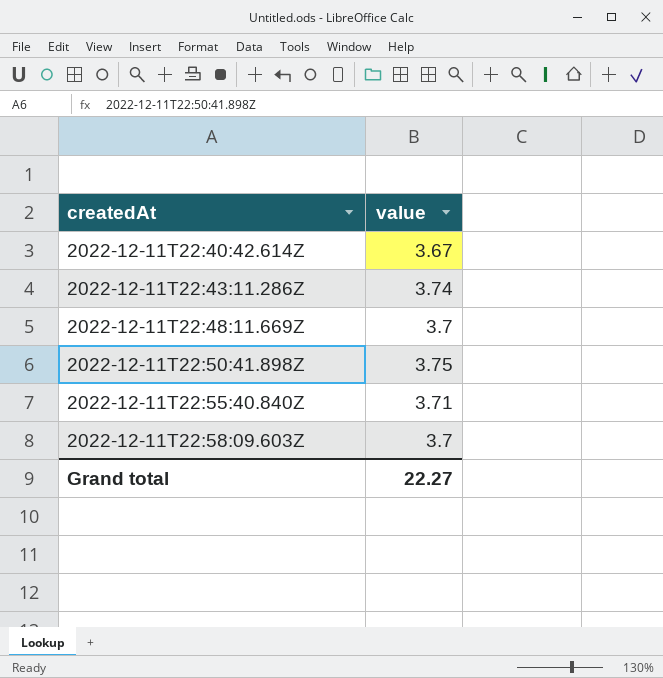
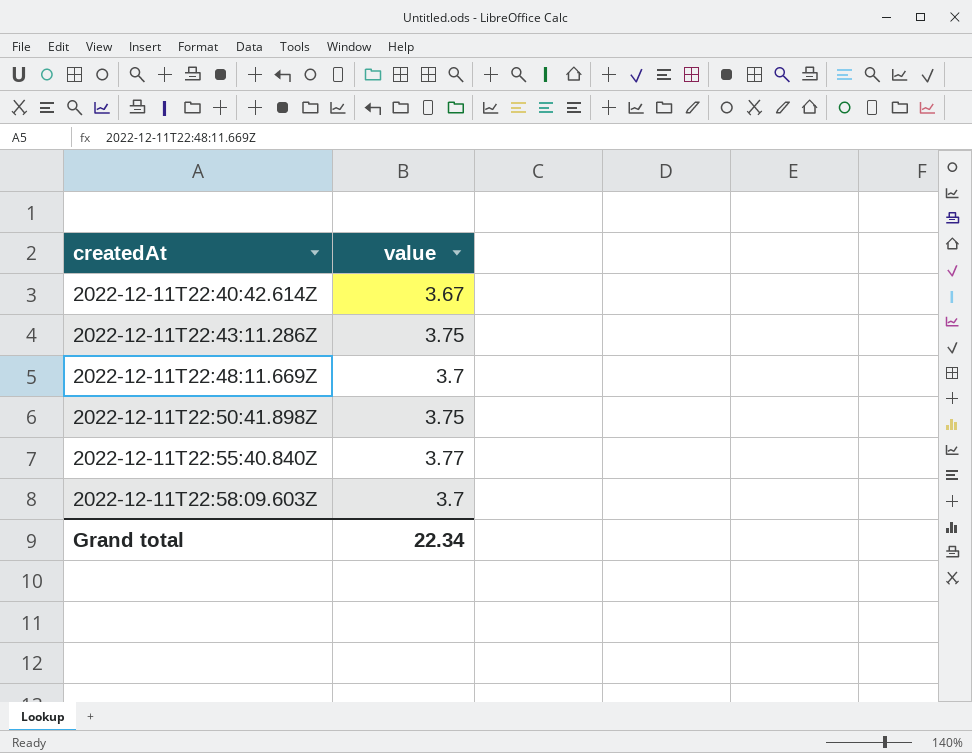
2022-12-11T22:43:11.286Z | value: 3.74 -> 3.75
2022-12-11T22:55:40.840Z | value: 3.71 -> 3.77
Grand total | value: 22.27 -> 22.34

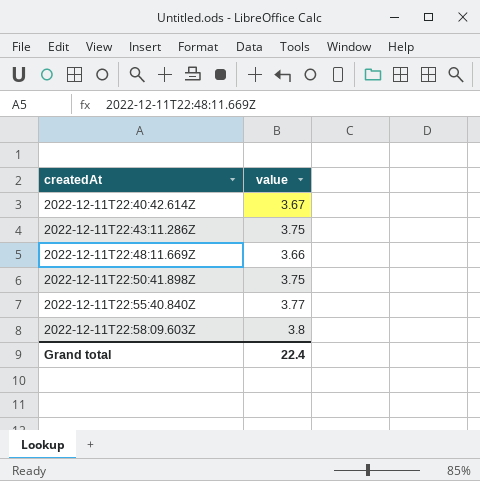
2022-12-11T22:48:11.669Z | value: 3.7 -> 3.66
2022-12-11T22:58:09.603Z | value: 3.7 -> 3.8
Grand total | value: 22.34 -> 22.4

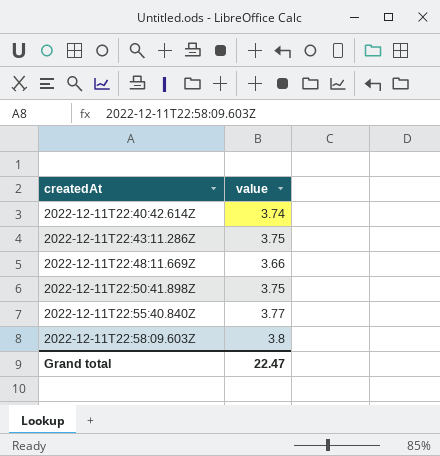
2022-12-11T22:40:42.614Z | value: 3.67 -> 3.74
Grand total | value: 22.4 -> 22.47

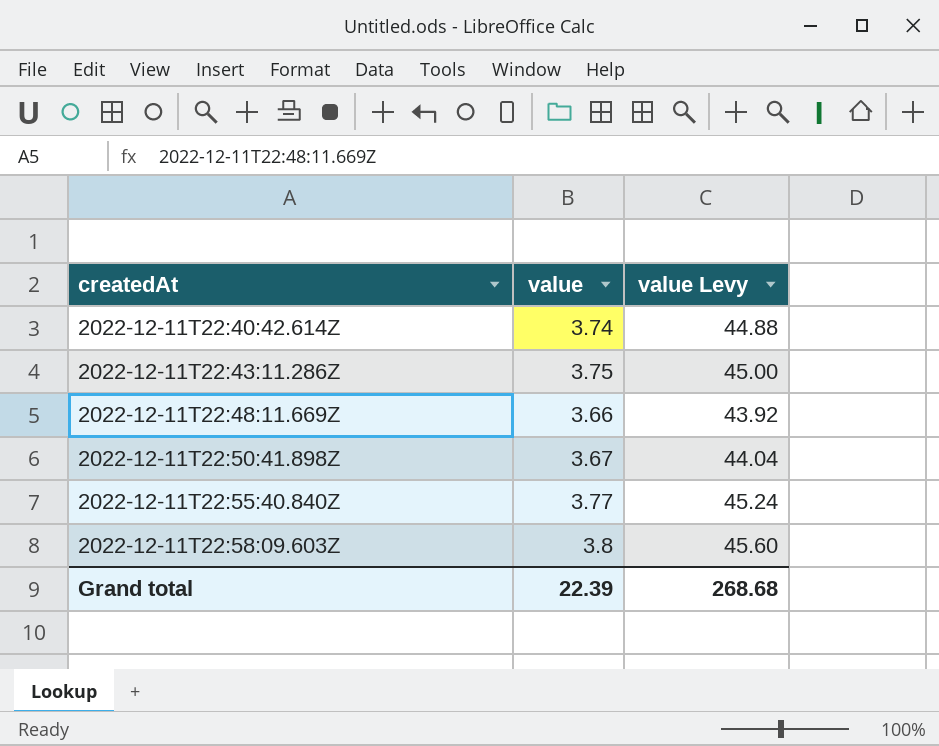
column value Levy | formula: none -> [value] * 12
2022-12-11T22:50:41.898Z | value: 3.75 -> 3.67
Grand total | value: 22.47 -> 22.39

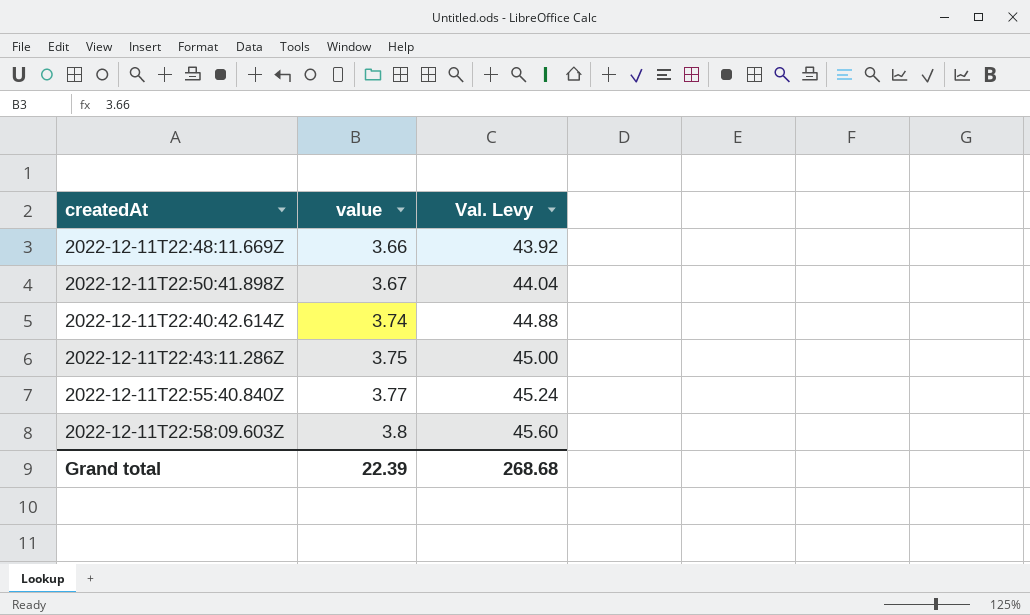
row order: createdAt ascending -> value ascending
column name: value Levy -> Val. Levy

